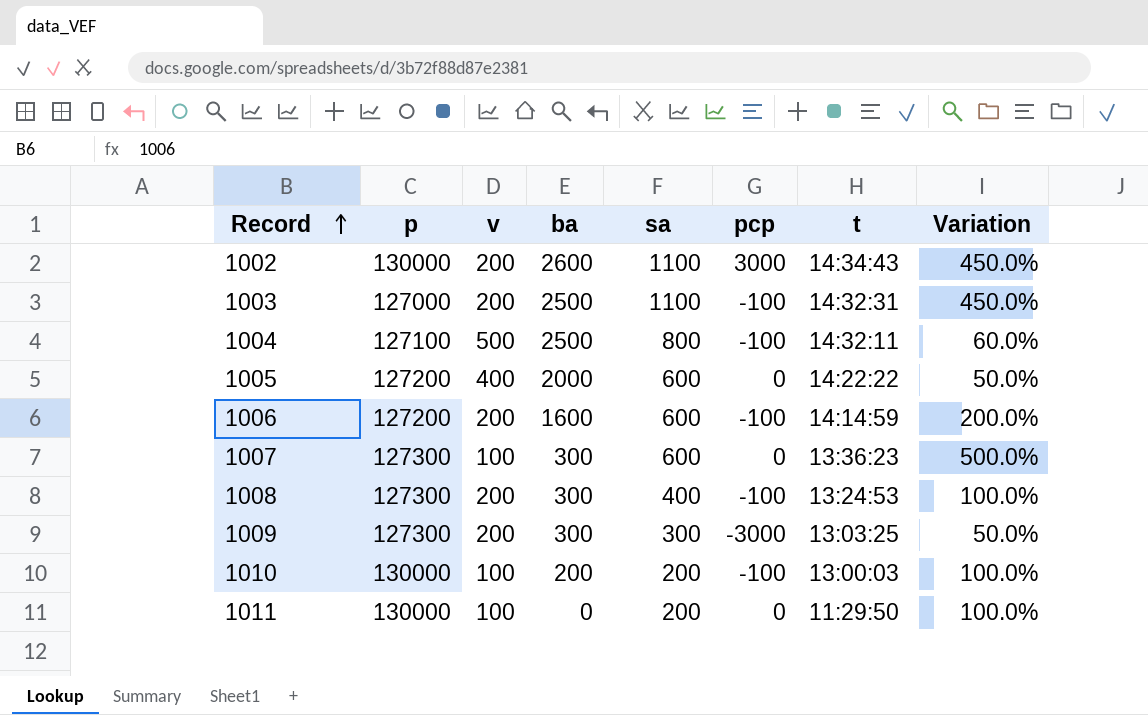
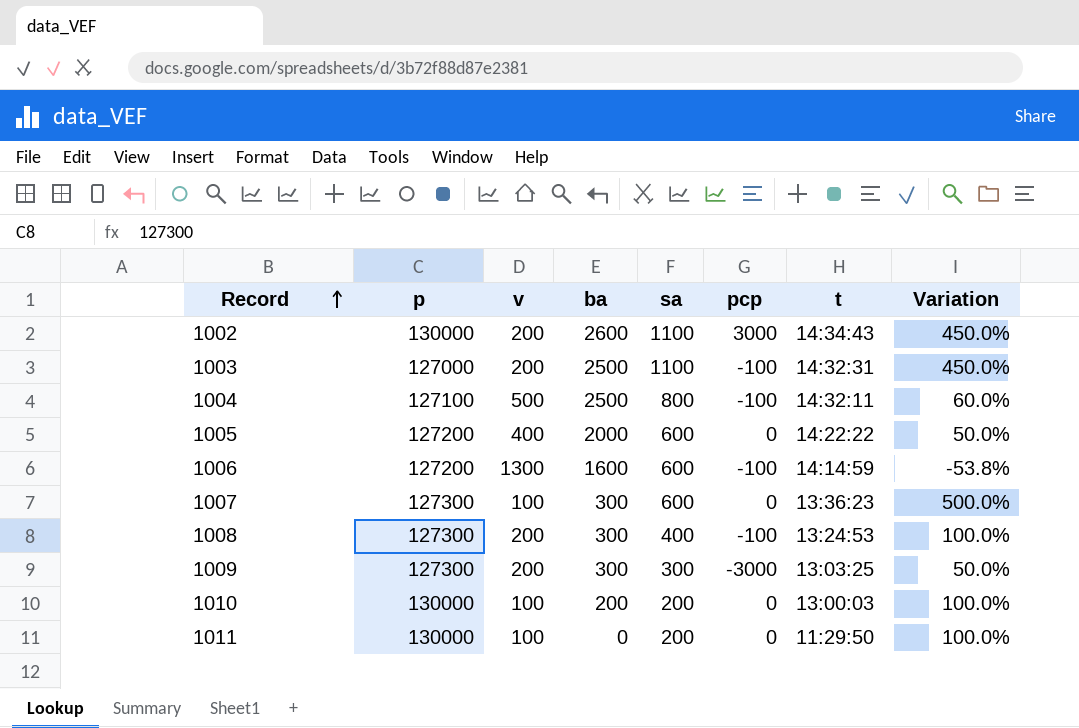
1006 | v: 200 -> 1300
1006 | Variation: 200.0% -> -53.8%
1010 | pcp: -100 -> 0

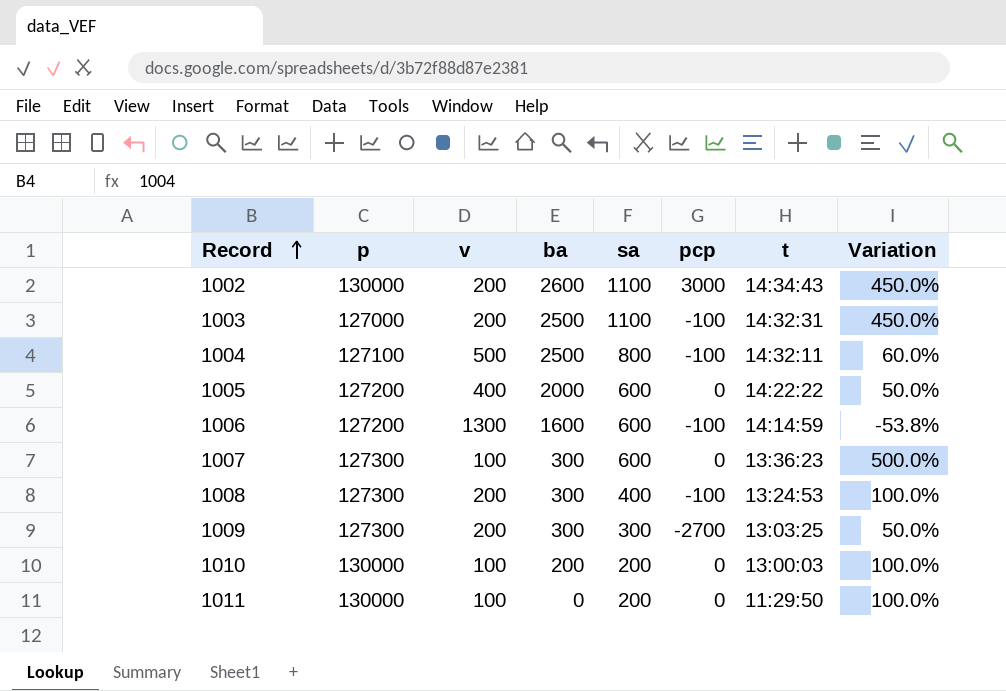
1009 | pcp: -3000 -> -2700

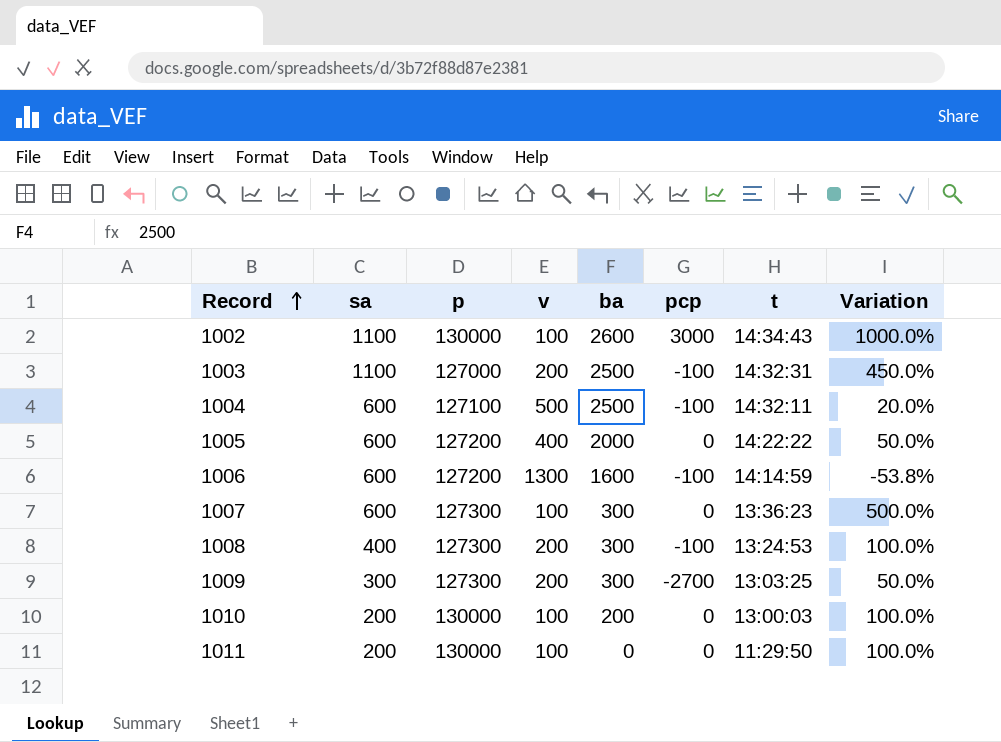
column sa | position: 5 -> 2
1002 | v: 200 -> 100
1002 | Variation: 450.0% -> 1000.0%
1004 | sa: 800 -> 600
1004 | Variation: 60.0% -> 20.0%

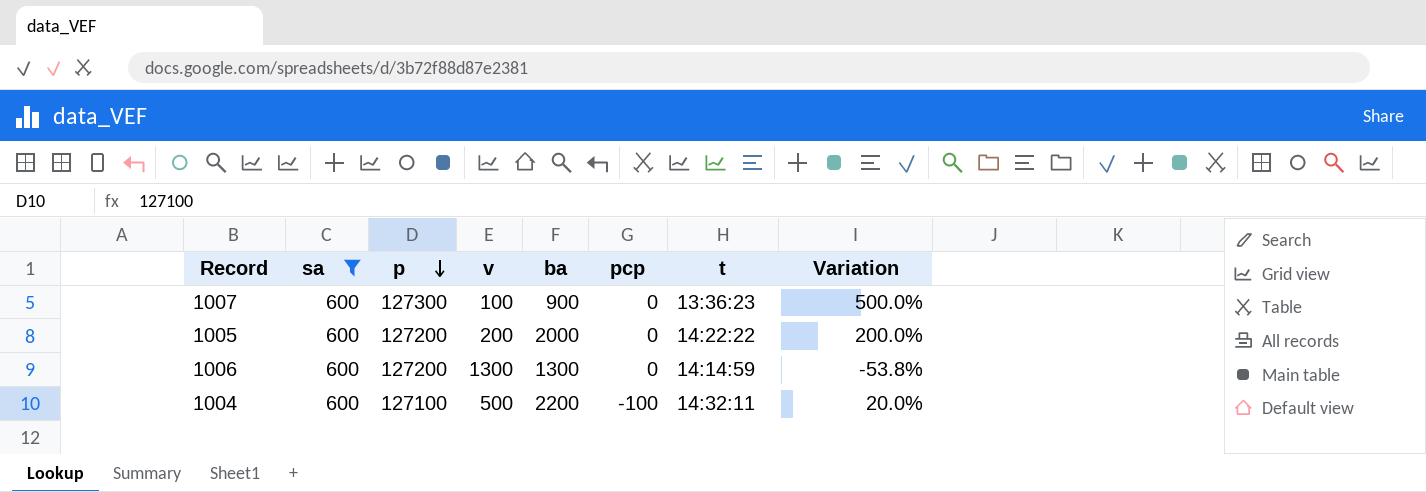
filter: none -> sa = 600
row order: Record ascending -> p descending
1007 | ba: 300 -> 900
1005 | v: 400 -> 200
1005 | Variation: 50.0% -> 200.0%
1006 | ba: 1600 -> 1300
1006 | pcp: -100 -> 0
1004 | ba: 2500 -> 2200

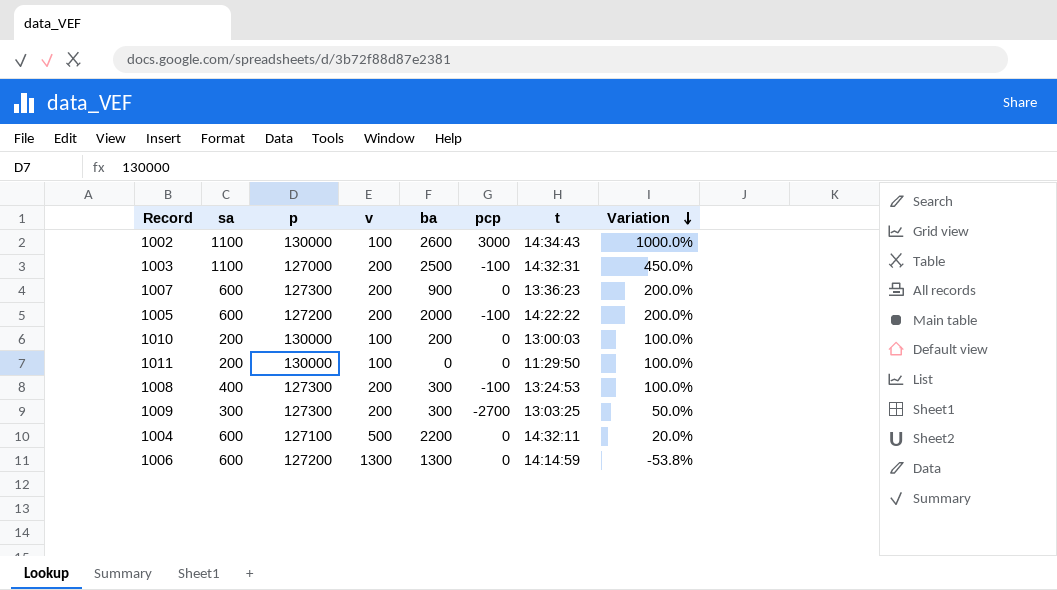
filter: sa = 600 -> none
row order: p descending -> Variation descending
1007 | v: 100 -> 200
1007 | Variation: 500.0% -> 200.0%
1005 | pcp: 0 -> -100
1004 | pcp: -100 -> 0

